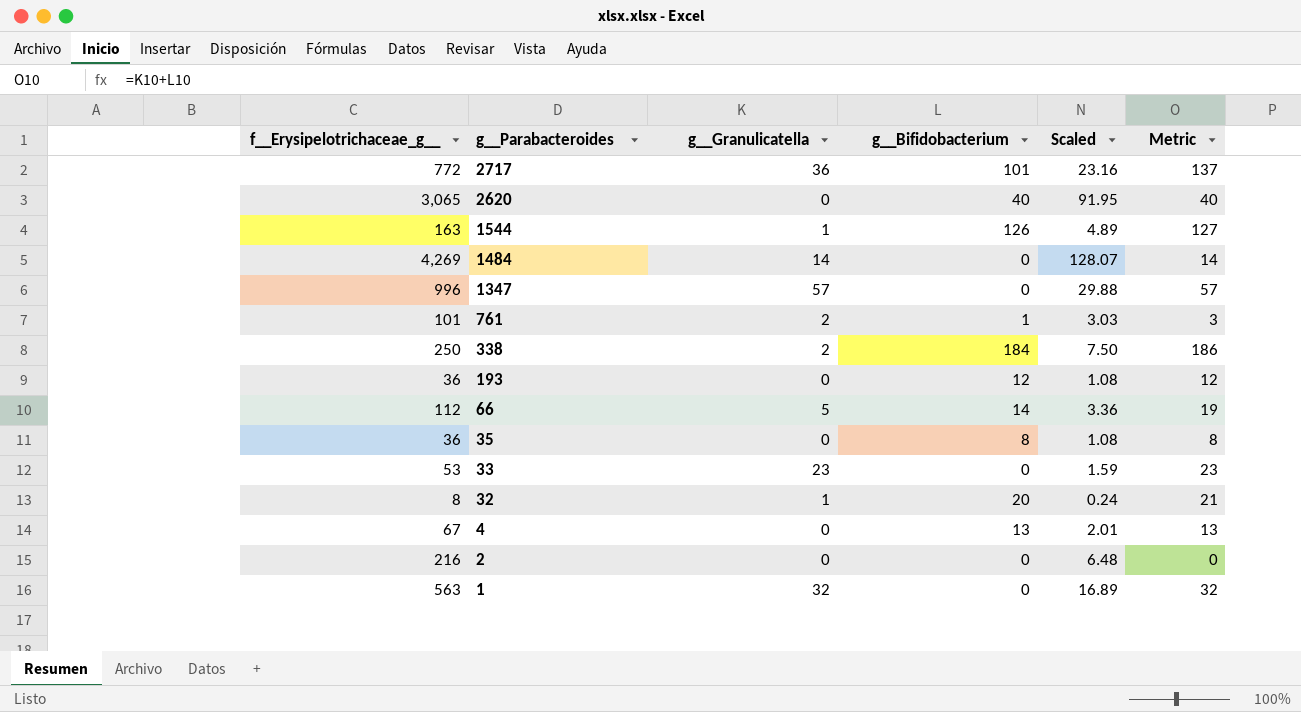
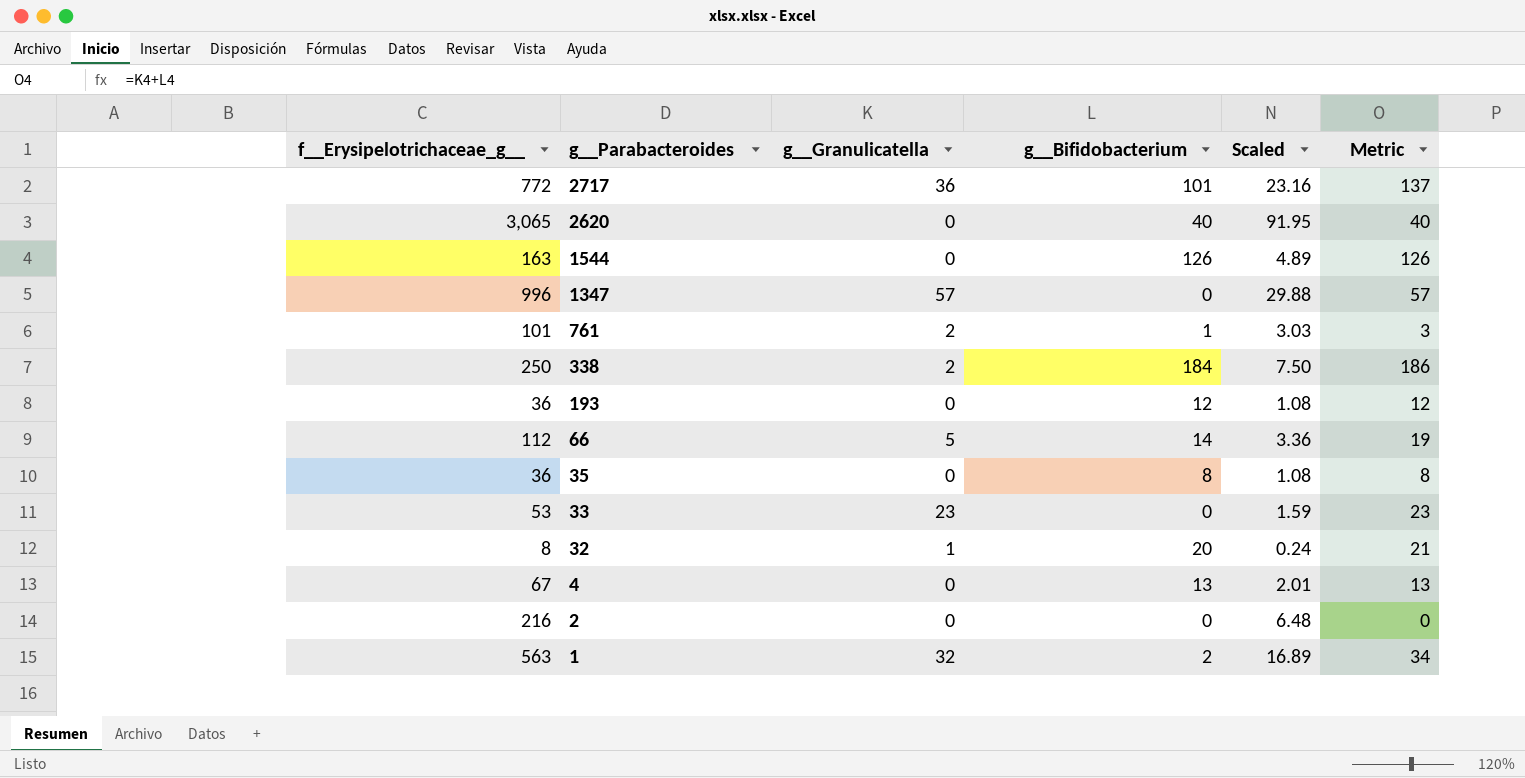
row 1484: 4,269 | 14 | 0 | 128.07 | 14 -> none
1544 | g__Granulicatella: 1 -> 0
1544 | Metric: 127 -> 126
1 | g__Bifidobacterium: 0 -> 2
1 | Metric: 32 -> 34

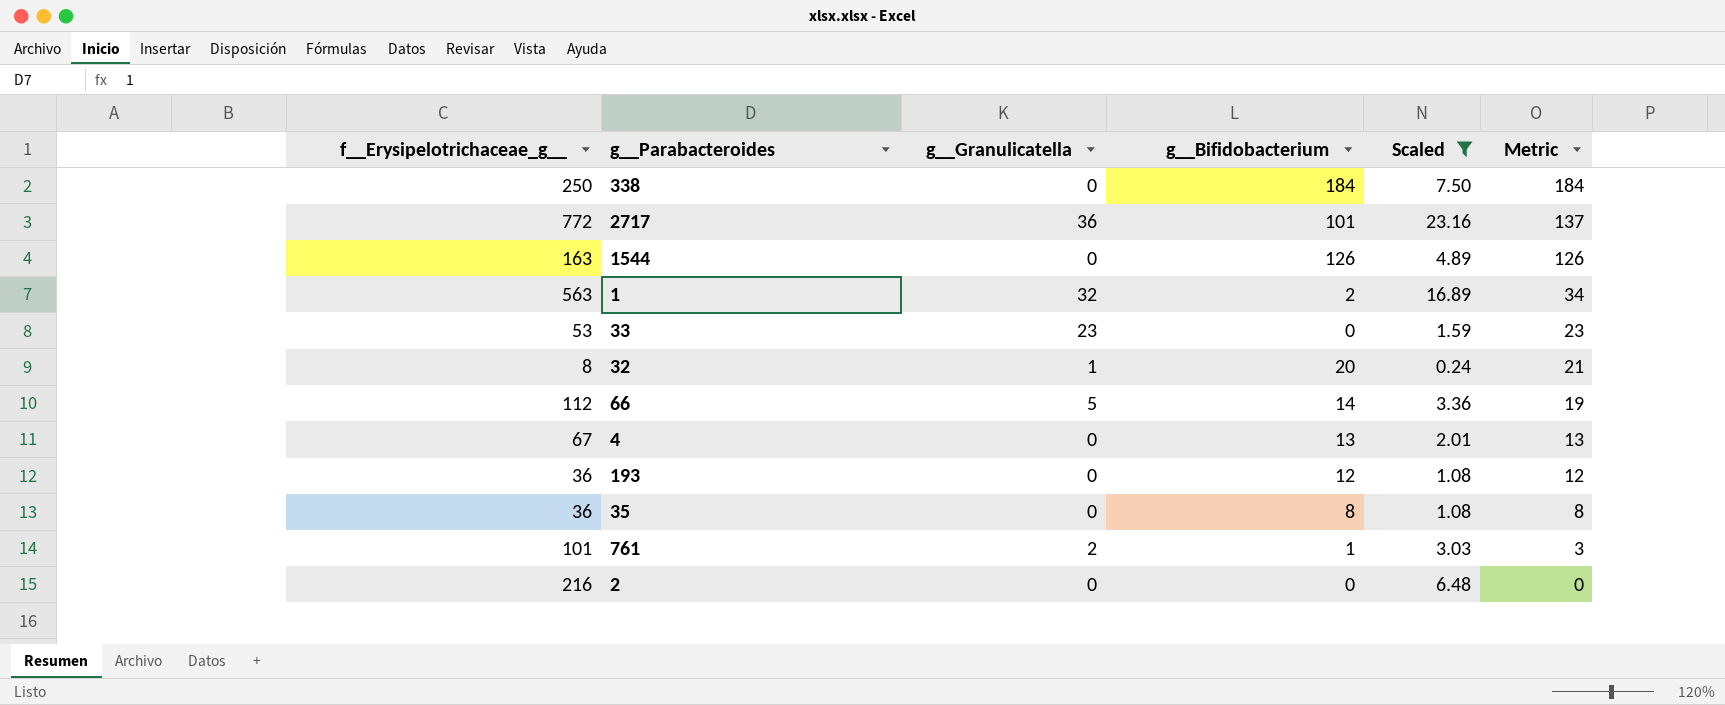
filter: none -> Scaled <= 23.16
row order: g__Parabacteroides descending -> Metric descending
338 | g__Granulicatella: 2 -> 0
338 | Metric: 186 -> 184

